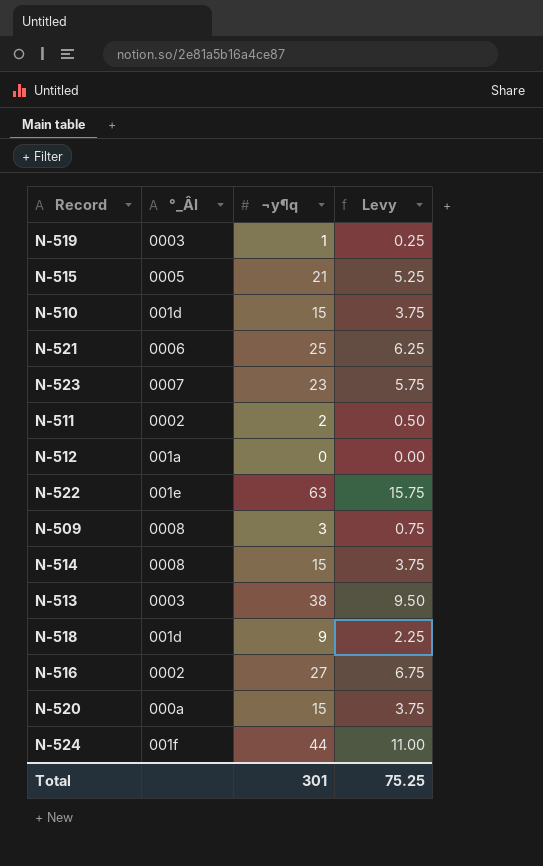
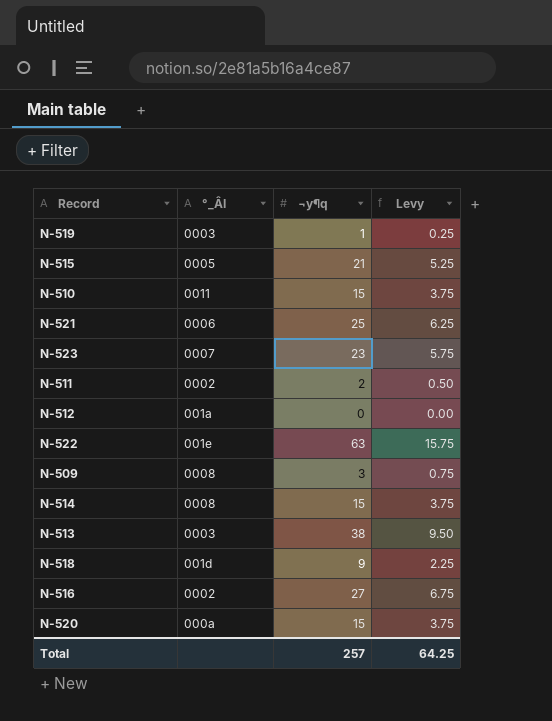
row N-524: 001f | 44 | 11.00 -> none
N-510 | °_ÂI: 001d -> 0011
Total | ¬y¶q: 301 -> 257
Total | Levy: 75.25 -> 64.25

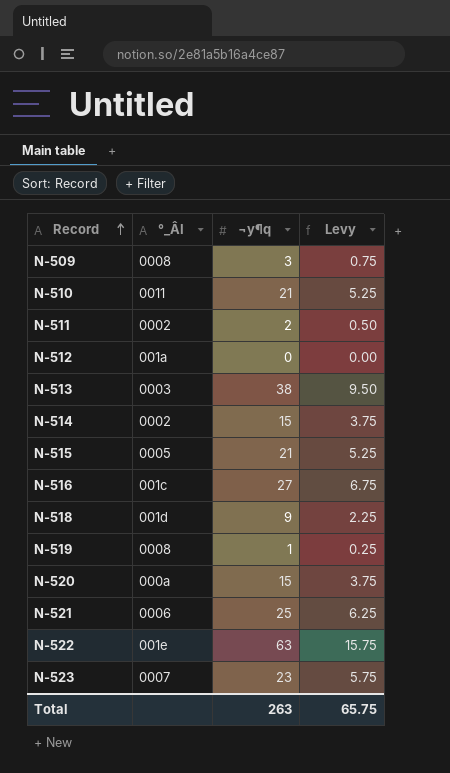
row order: none -> Record ascending
N-510 | ¬y¶q: 15 -> 21
N-510 | Levy: 3.75 -> 5.25
N-514 | °_ÂI: 0008 -> 0002
N-516 | °_ÂI: 0002 -> 001c
N-519 | °_ÂI: 0003 -> 0008
Total | ¬y¶q: 257 -> 263
Total | Levy: 64.25 -> 65.75

